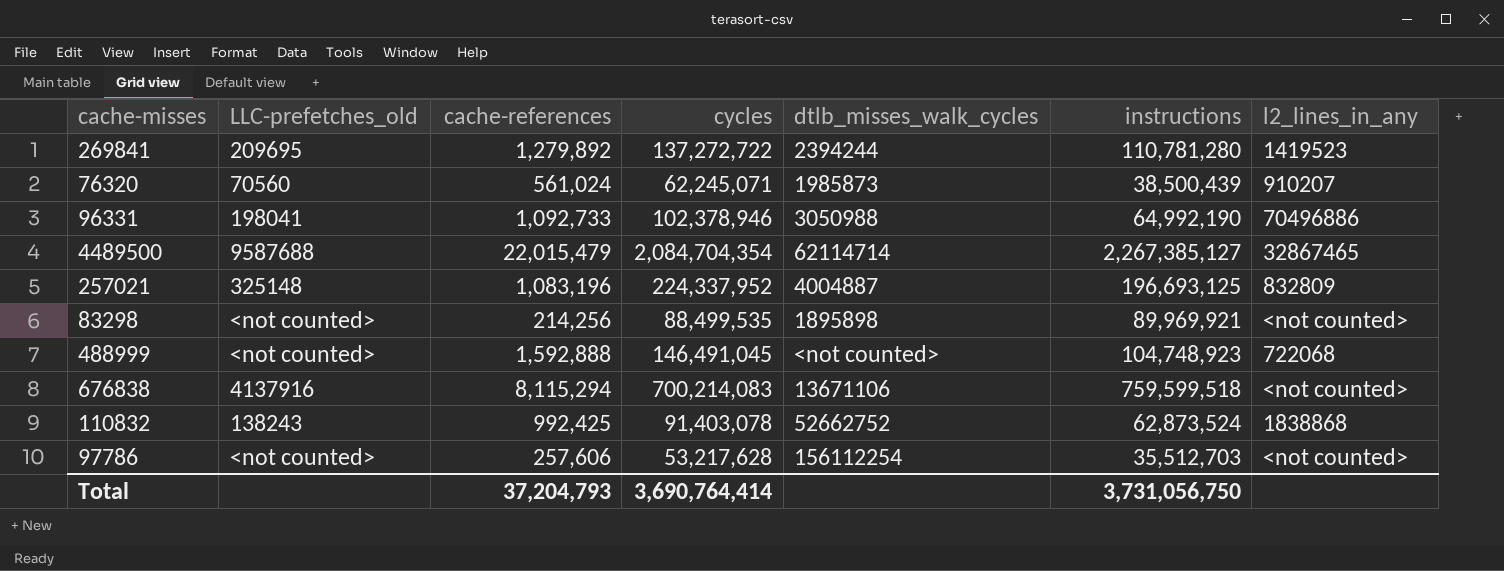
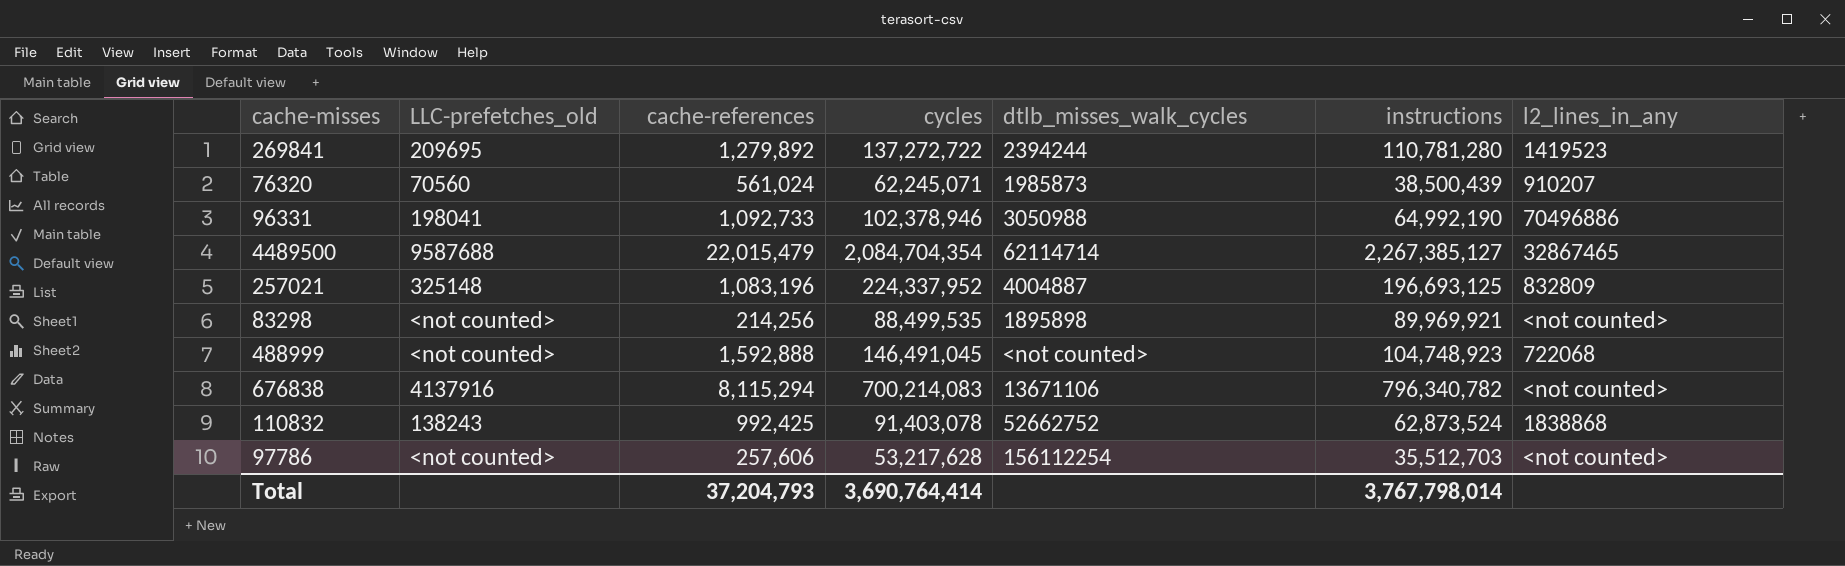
676838 | instructions: 759,599,518 -> 796,340,782
Total | instructions: 3,731,056,750 -> 3,767,798,014

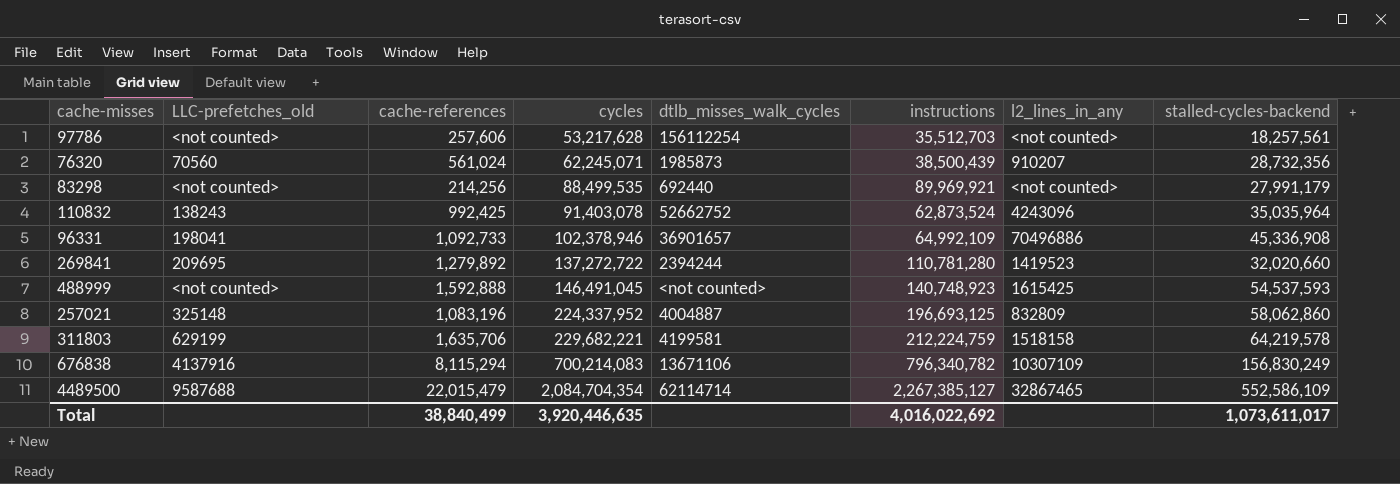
row order: none -> cycles ascending
column stalled-cycles-backend | position: none -> 8
83298 | dtlb_misses_walk_cycles: 1895898 -> 692440
110832 | l2_lines_in_any: 1838868 -> 4243096
96331 | dtlb_misses_walk_cycles: 3050988 -> 36901657
96331 | instructions: 64,992,190 -> 64,992,109
488999 | instructions: 104,748,923 -> 140,748,923
488999 | l2_lines_in_any: 722068 -> 1615425
row 311803: none -> 629199 | 1,635,706 | 229,682,221 | 4199581 | 212,224,759 | 1518158 | 64,219,578
676838 | l2_lines_in_any: <not counted> -> 10307109
Total | cache-references: 37,204,793 -> 38,840,499
Total | cycles: 3,690,764,414 -> 3,920,446,635
Total | instructions: 3,767,798,014 -> 4,016,022,692

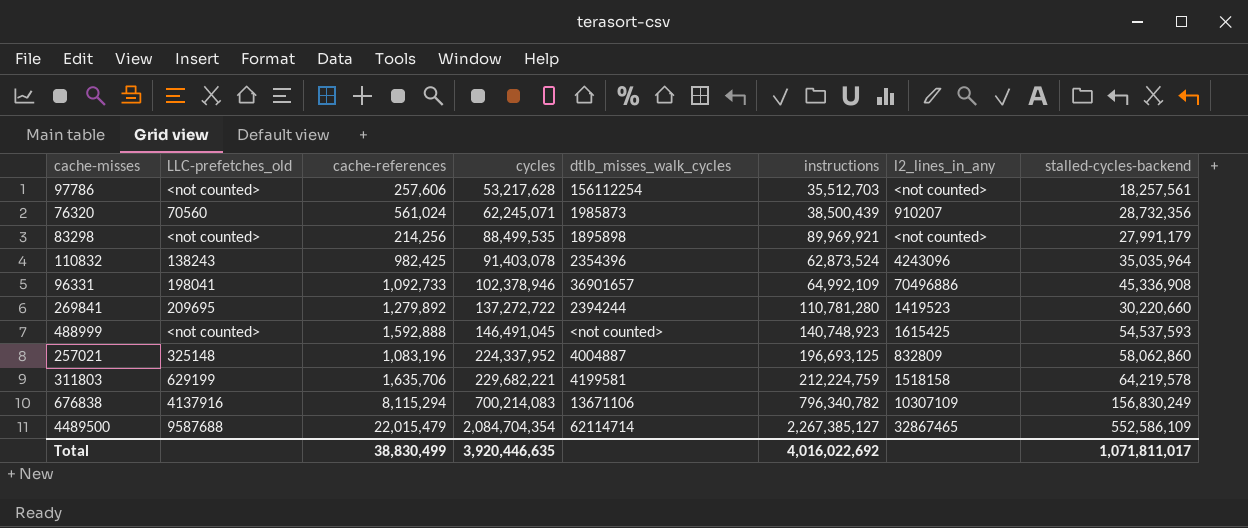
83298 | dtlb_misses_walk_cycles: 692440 -> 1895898
110832 | cache-references: 992,425 -> 982,425
110832 | dtlb_misses_walk_cycles: 52662752 -> 2354396
269841 | stalled-cycles-backend: 32,020,660 -> 30,220,660
Total | cache-references: 38,840,499 -> 38,830,499
Total | stalled-cycles-backend: 1,073,611,017 -> 1,071,811,017

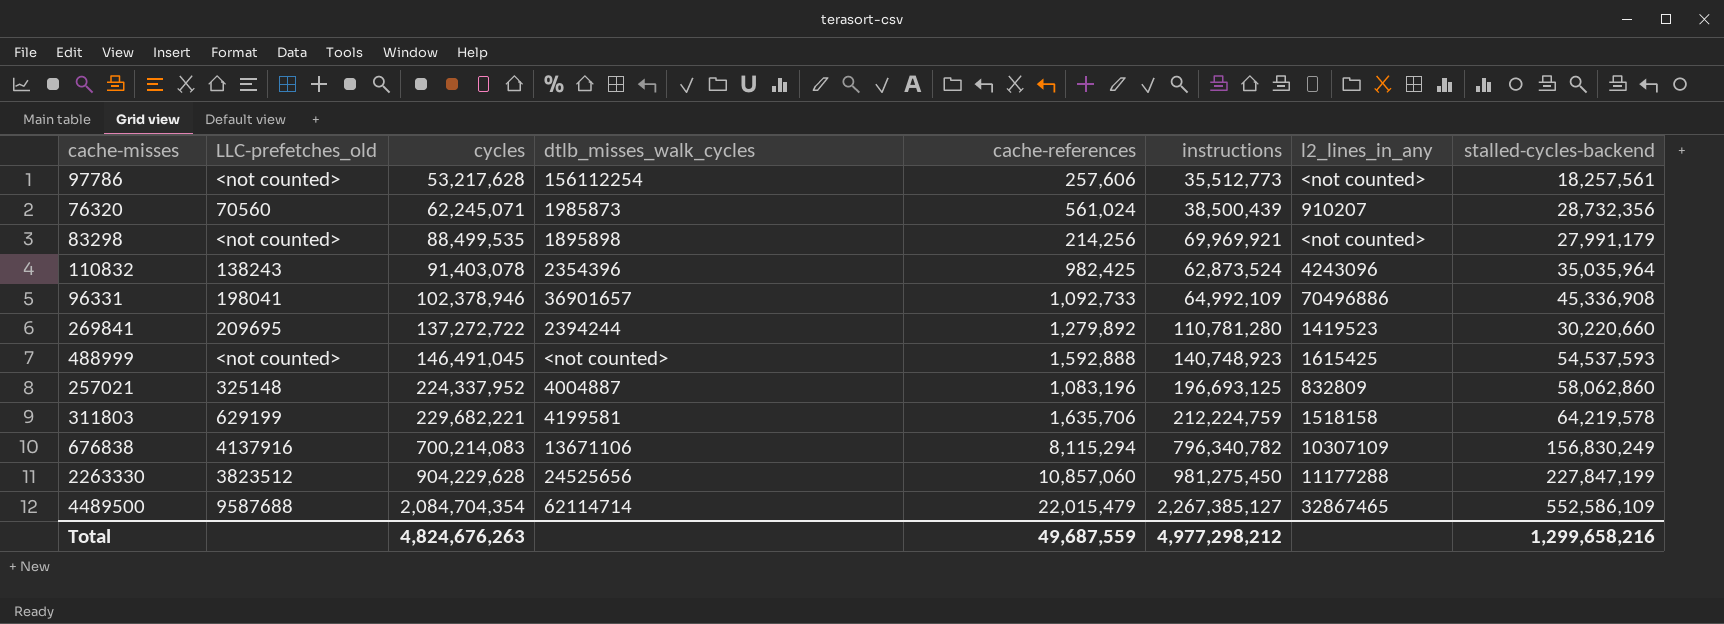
column cache-references | position: 3 -> 5
97786 | instructions: 35,512,703 -> 35,512,773
83298 | instructions: 89,969,921 -> 69,969,921
row 2263330: none -> 3823512 | 904,229,628 | 24525656 | 10,857,060 | 981,275,450 | 11177288 | 227,847,199
Total | cycles: 3,920,446,635 -> 4,824,676,263
Total | cache-references: 38,830,499 -> 49,687,559
Total | instructions: 4,016,022,692 -> 4,977,298,212
Total | stalled-cycles-backend: 1,071,811,017 -> 1,299,658,216

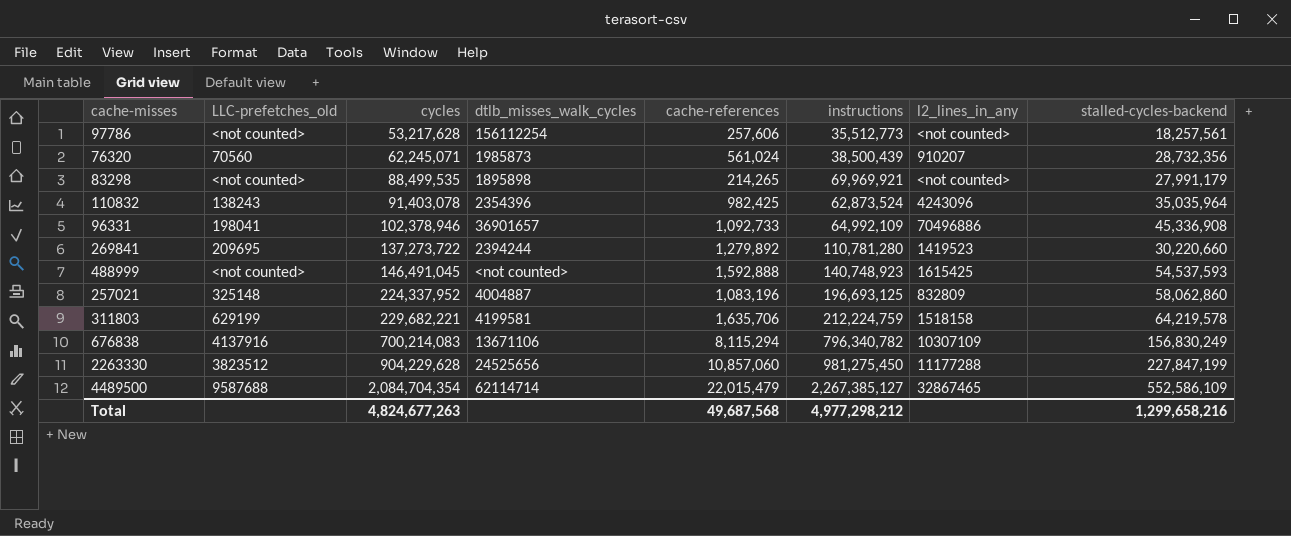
83298 | cache-references: 214,256 -> 214,265
269841 | cycles: 137,272,722 -> 137,273,722
Total | cycles: 4,824,676,263 -> 4,824,677,263
Total | cache-references: 49,687,559 -> 49,687,568

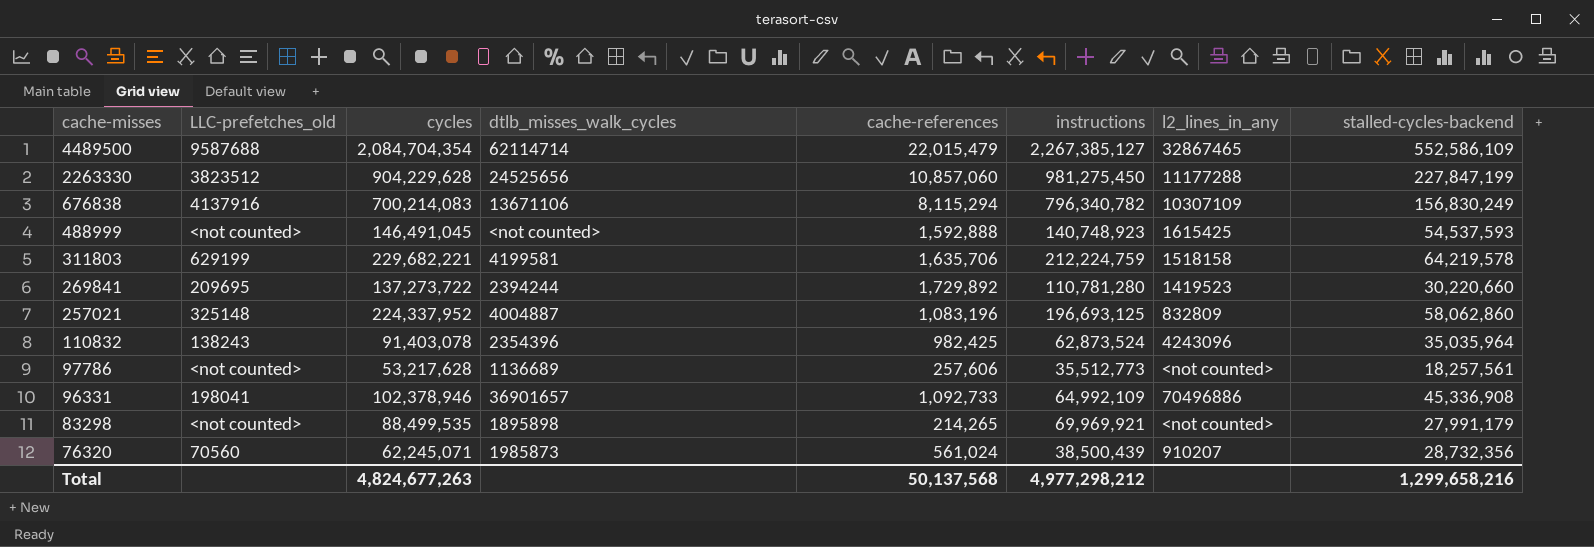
row order: cycles ascending -> cache-misses descending
269841 | cache-references: 1,279,892 -> 1,729,892
97786 | dtlb_misses_walk_cycles: 156112254 -> 1136689
Total | cache-references: 49,687,568 -> 50,137,568

